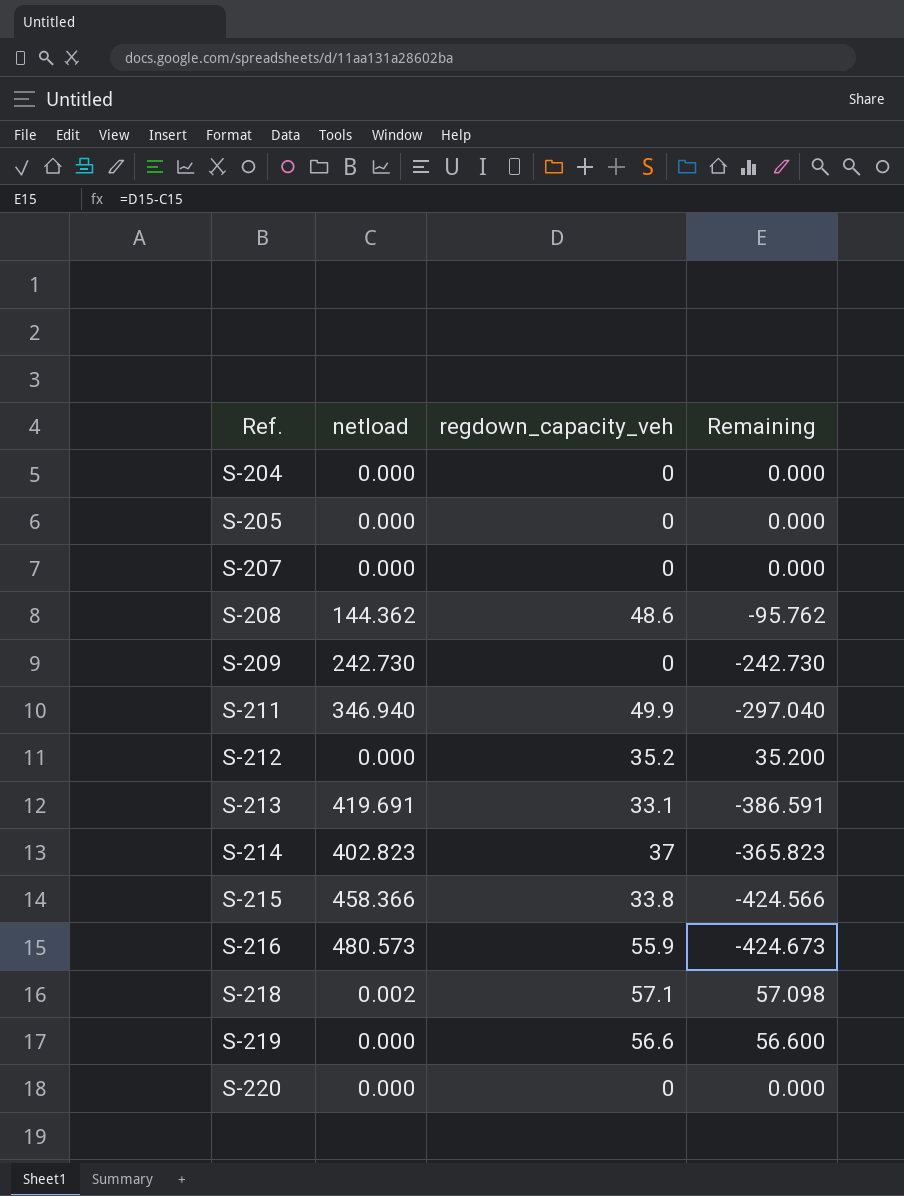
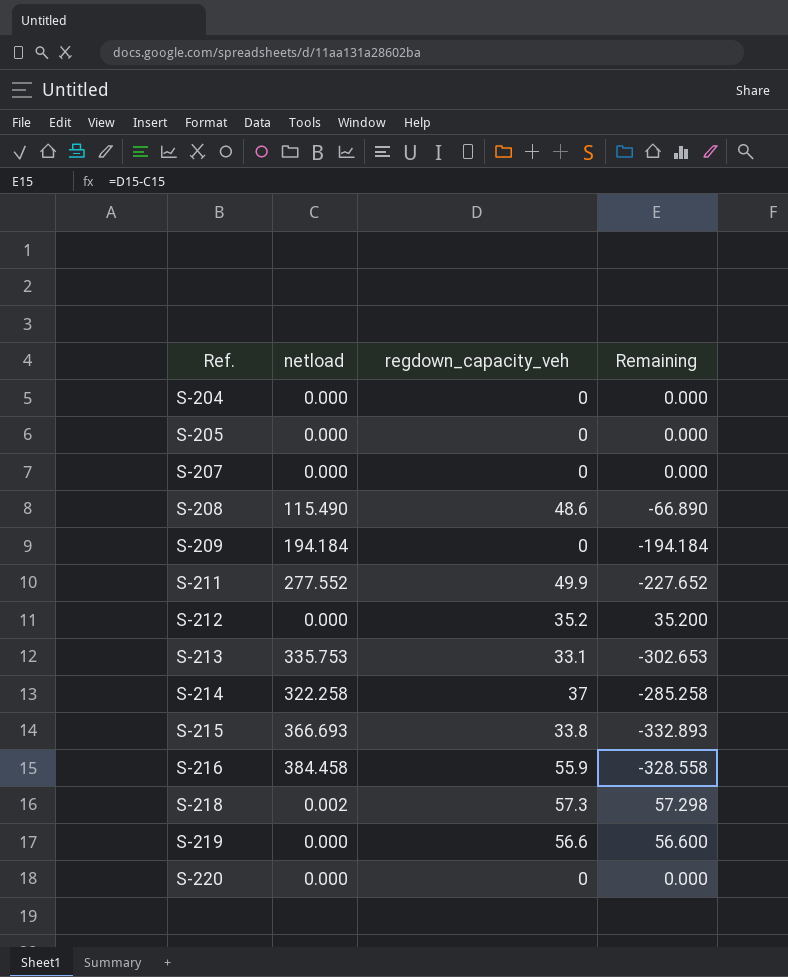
S-208 | netload: 144.362 -> 115.490
S-208 | Remaining: -95.762 -> -66.890
S-209 | netload: 242.730 -> 194.184
S-209 | Remaining: -242.730 -> -194.184
S-211 | netload: 346.940 -> 277.552
S-211 | Remaining: -297.040 -> -227.652
S-213 | netload: 419.691 -> 335.753
S-213 | Remaining: -386.591 -> -302.653
S-214 | netload: 402.823 -> 322.258
S-214 | Remaining: -365.823 -> -285.258
S-215 | netload: 458.366 -> 366.693
S-215 | Remaining: -424.566 -> -332.893
S-216 | netload: 480.573 -> 384.458
S-216 | Remaining: -424.673 -> -328.558
S-218 | regdown_capacity_veh: 57.1 -> 57.3
S-218 | Remaining: 57.098 -> 57.298

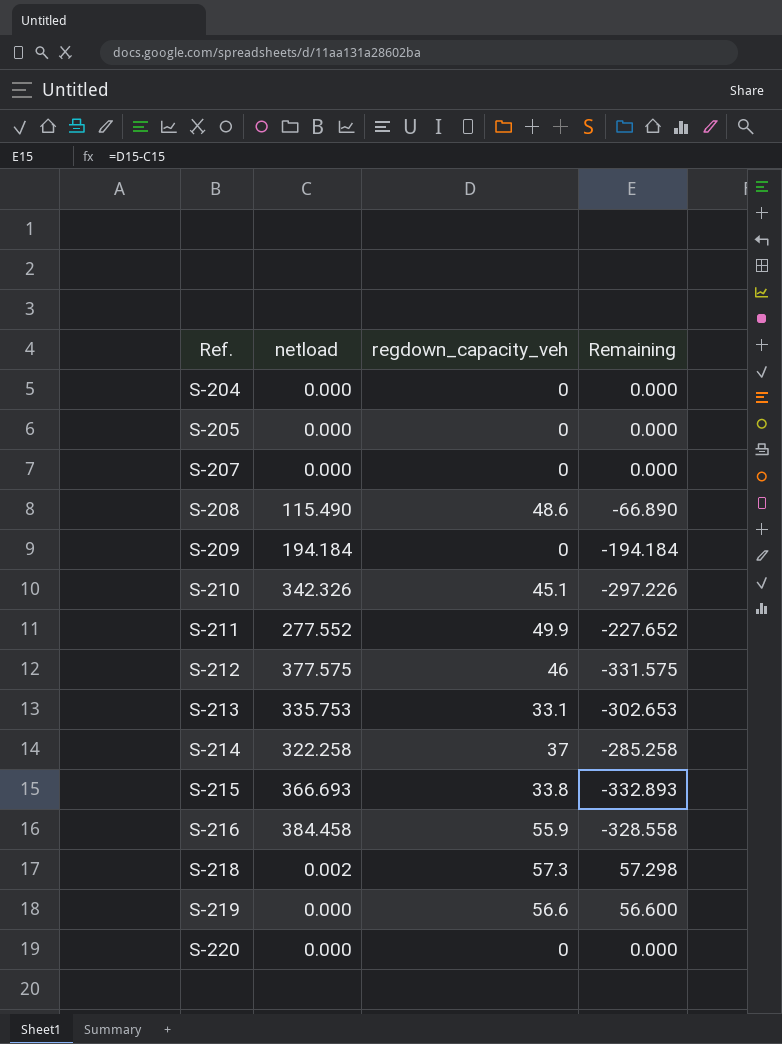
row S-210: none -> 342.326 | 45.1 | -297.226
S-212 | netload: 0.000 -> 377.575
S-212 | regdown_capacity_veh: 35.2 -> 46
S-212 | Remaining: 35.200 -> -331.575

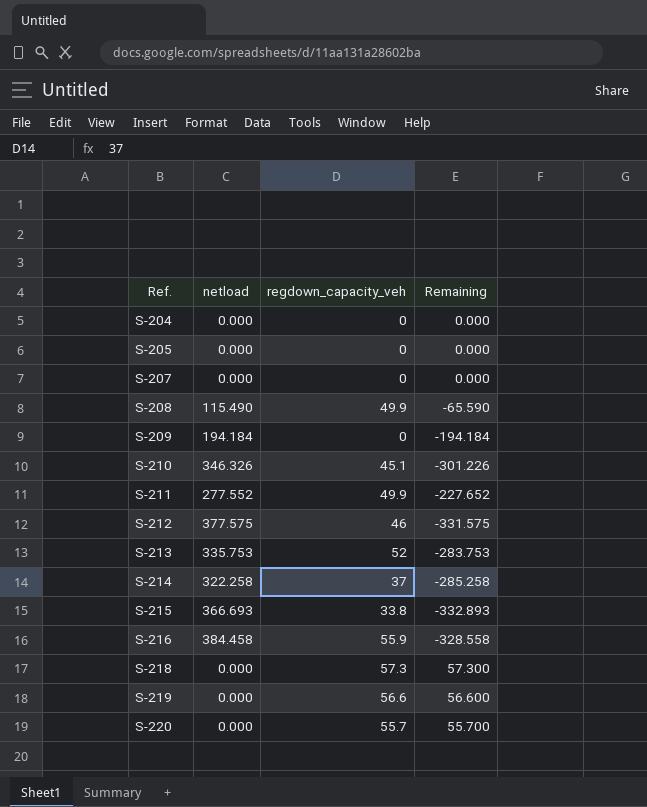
S-208 | regdown_capacity_veh: 48.6 -> 49.9
S-208 | Remaining: -66.890 -> -65.590
S-210 | netload: 342.326 -> 346.326
S-210 | Remaining: -297.226 -> -301.226
S-213 | regdown_capacity_veh: 33.1 -> 52
S-213 | Remaining: -302.653 -> -283.753
S-218 | netload: 0.002 -> 0.000
S-218 | Remaining: 57.298 -> 57.300
S-220 | regdown_capacity_veh: 0 -> 55.7
S-220 | Remaining: 0.000 -> 55.700

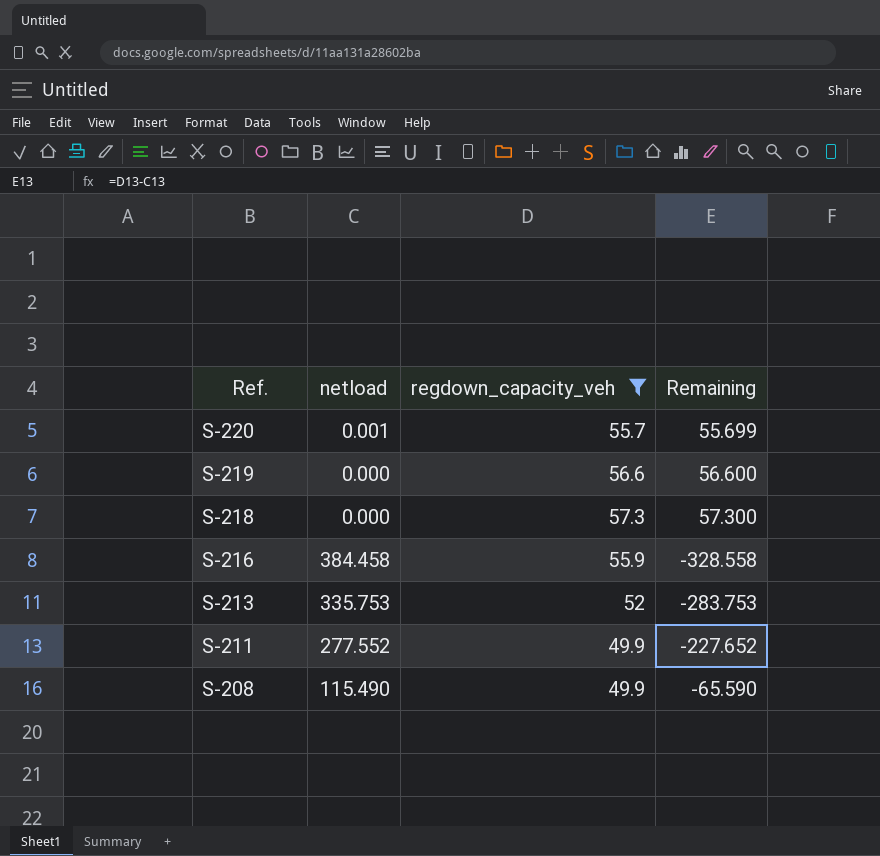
filter: none -> regdown_capacity_veh >= 49.9
row order: Ref. ascending -> Ref. descending
S-220 | netload: 0.000 -> 0.001
S-220 | Remaining: 55.700 -> 55.699

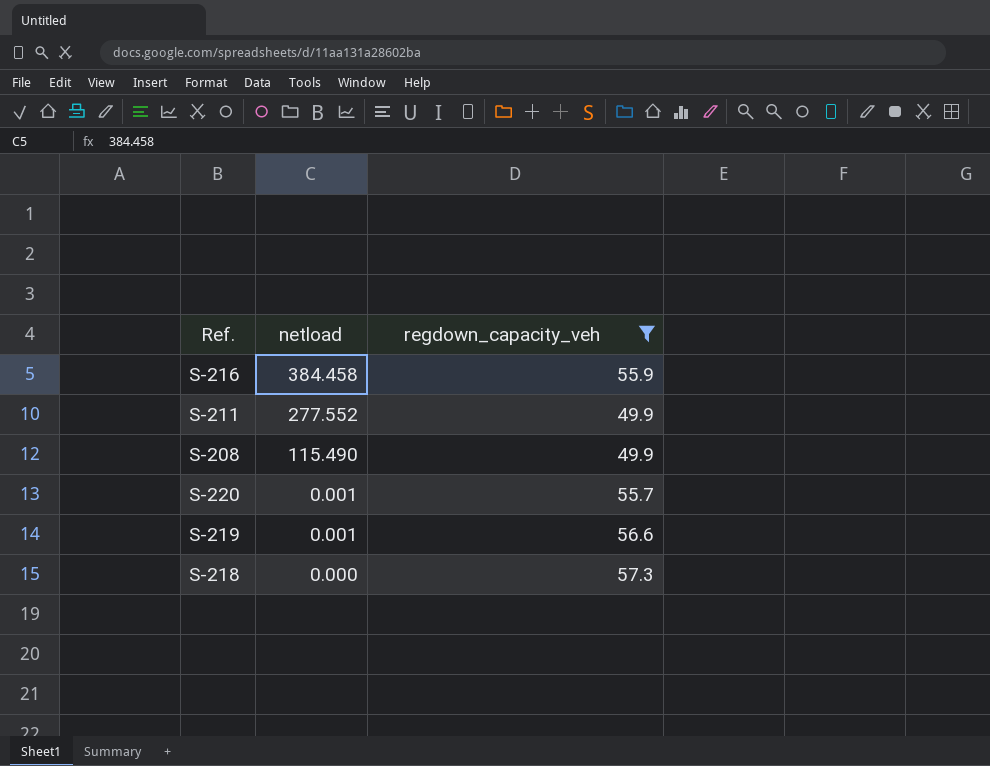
row order: Ref. descending -> netload descending
column Remaining | formula: [regdown_capacity_veh] - [netload] -> none
row S-213: 335.753 | 52 | -283.753 -> none
S-219 | netload: 0.000 -> 0.001

